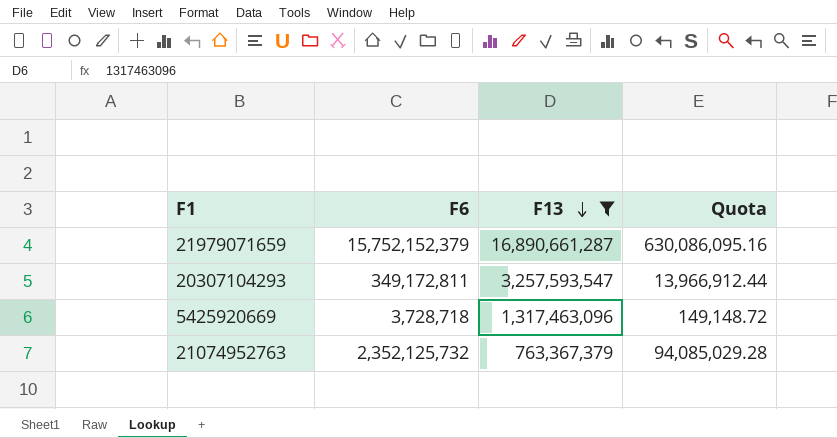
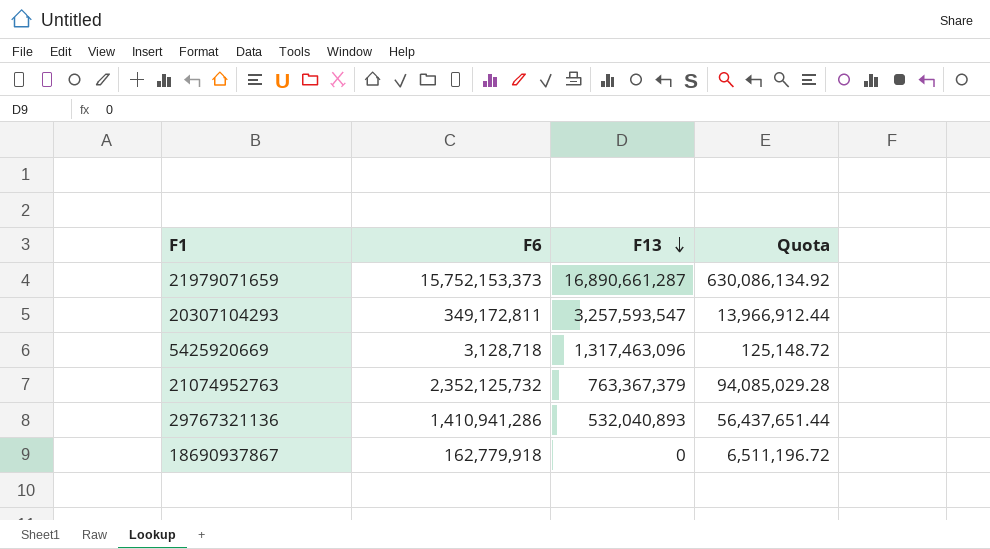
filter: F13 >= 763,367,379 -> none
21979071659 | F6: 15,752,152,379 -> 15,752,153,373
21979071659 | Quota: 630,086,095.16 -> 630,086,134.92
5425920669 | F6: 3,728,718 -> 3,128,718
5425920669 | Quota: 149,148.72 -> 125,148.72

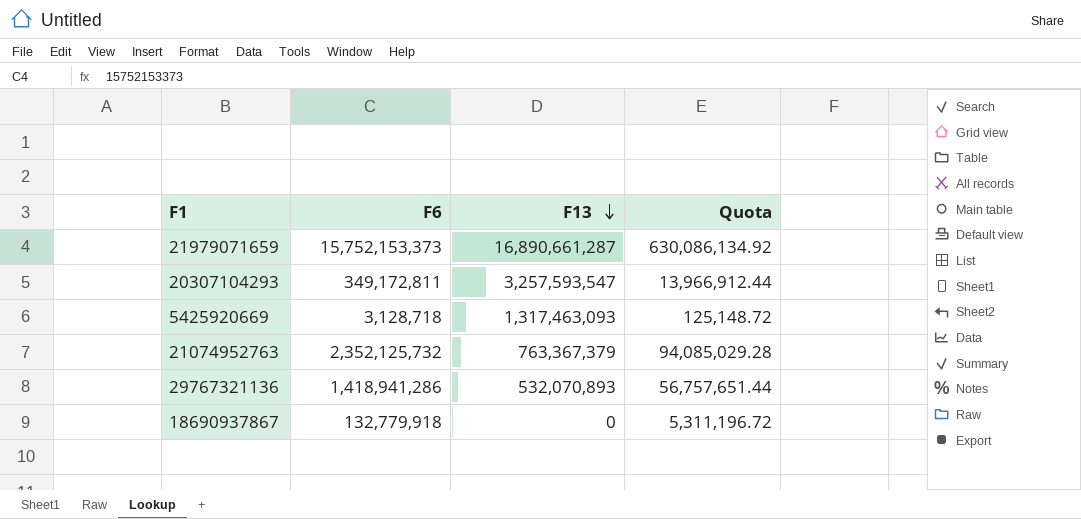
5425920669 | F13: 1,317,463,096 -> 1,317,463,093
29767321136 | F6: 1,410,941,286 -> 1,418,941,286
29767321136 | F13: 532,040,893 -> 532,070,893
29767321136 | Quota: 56,437,651.44 -> 56,757,651.44
18690937867 | F6: 162,779,918 -> 132,779,918
18690937867 | Quota: 6,511,196.72 -> 5,311,196.72

